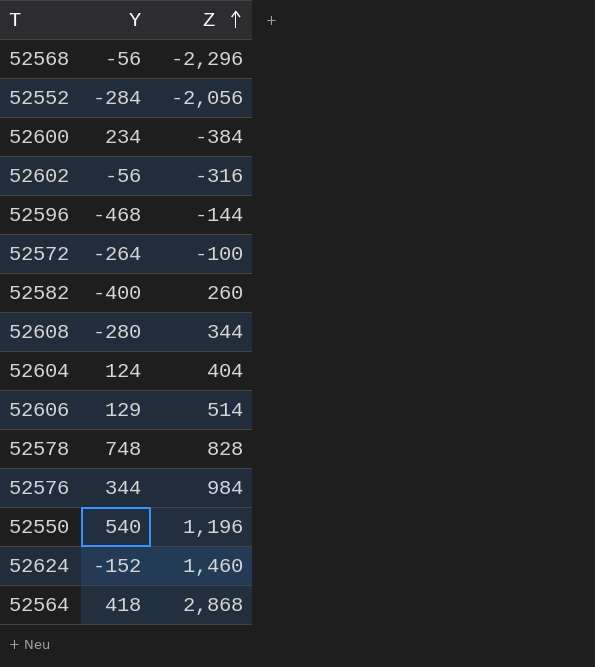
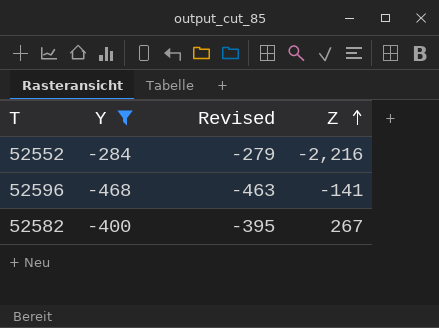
filter: none -> Y <= -284
column Revised | formula: none -> [Y] + 5
52552 | Z: -2,056 -> -2,216
52596 | Z: -144 -> -141
52582 | Z: 260 -> 267

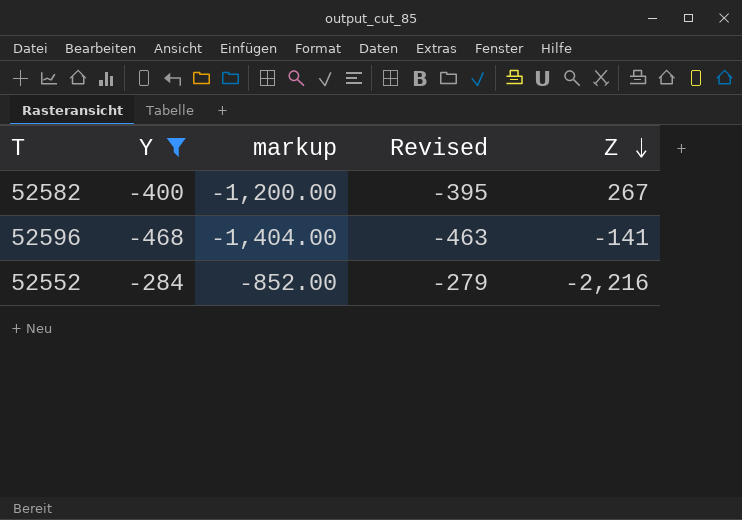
row order: Z ascending -> Z descending
column markup | formula: none -> [Y] * 3

